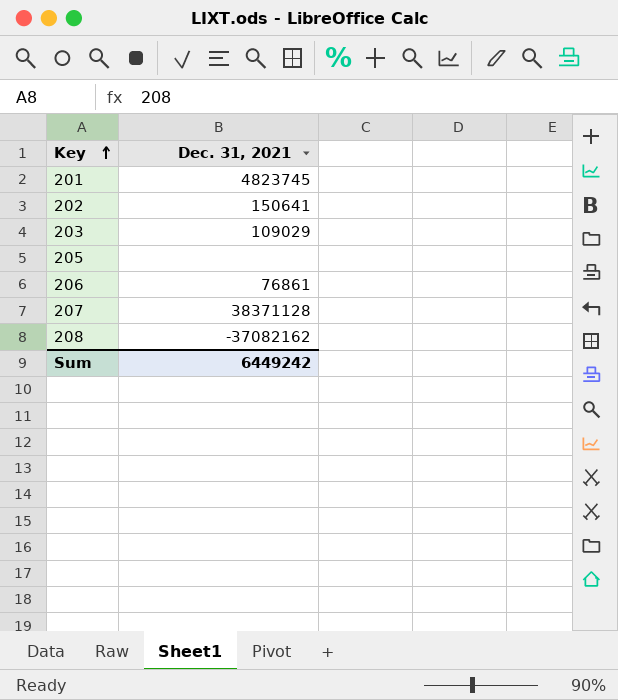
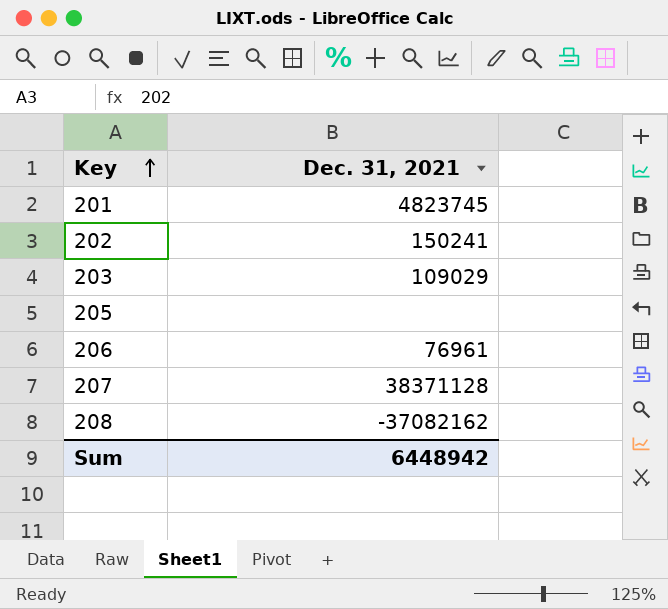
202 | Dec. 31, 2021: 150641 -> 150241
206 | Dec. 31, 2021: 76861 -> 76961
Sum | Dec. 31, 2021: 6449242 -> 6448942

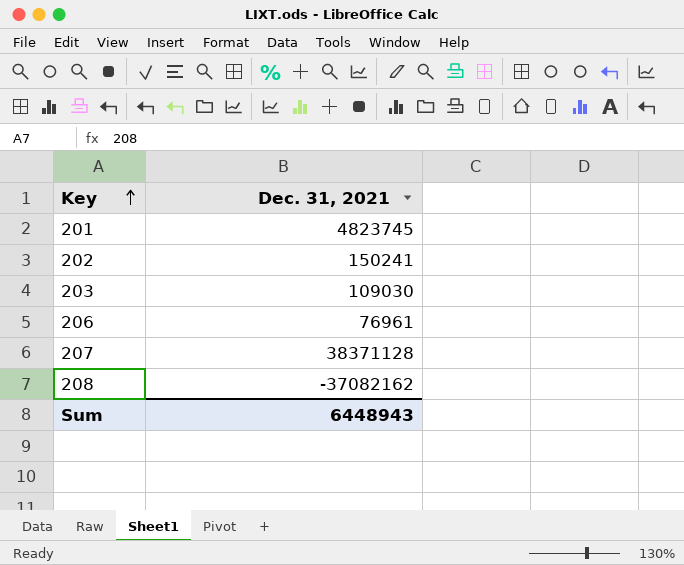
row 205: none -> none
203 | Dec. 31, 2021: 109029 -> 109030
Sum | Dec. 31, 2021: 6448942 -> 6448943

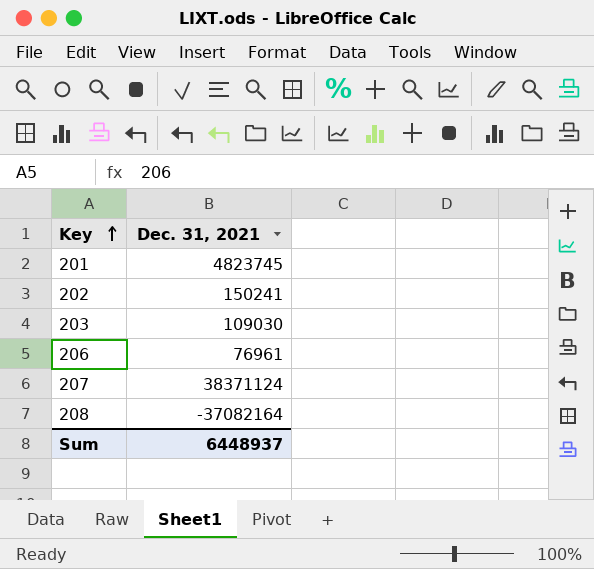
207 | Dec. 31, 2021: 38371128 -> 38371124
208 | Dec. 31, 2021: -37082162 -> -37082164
Sum | Dec. 31, 2021: 6448943 -> 6448937

